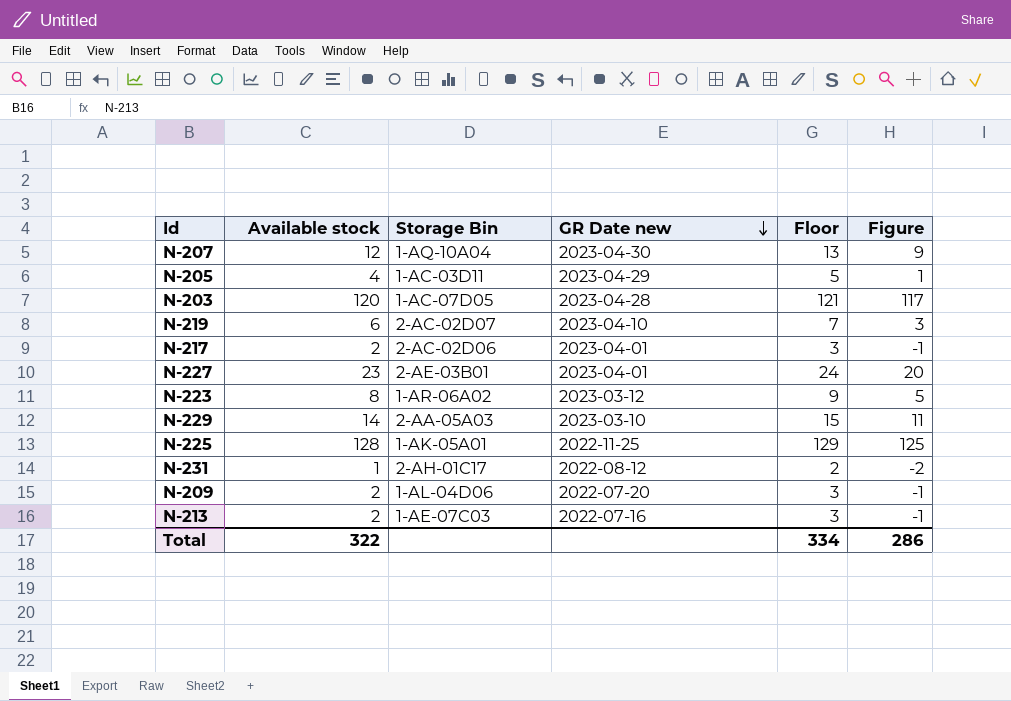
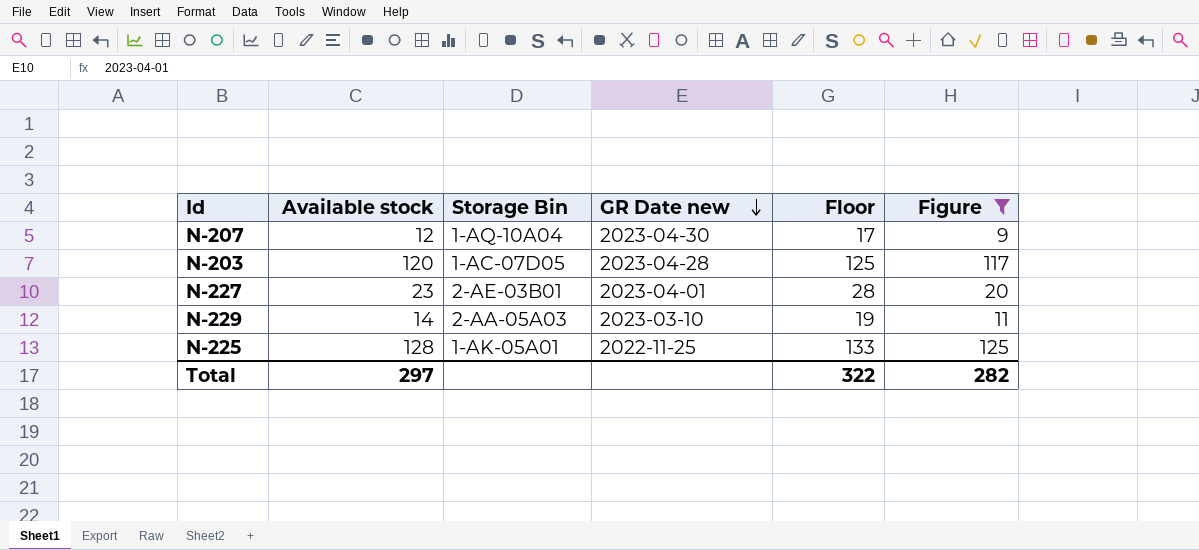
filter: none -> Figure >= 9
column Floor | formula: [Available stock] + 1 -> [Available stock] + 5
Total | Available stock: 322 -> 297
Total | Floor: 334 -> 322
Total | Figure: 286 -> 282

